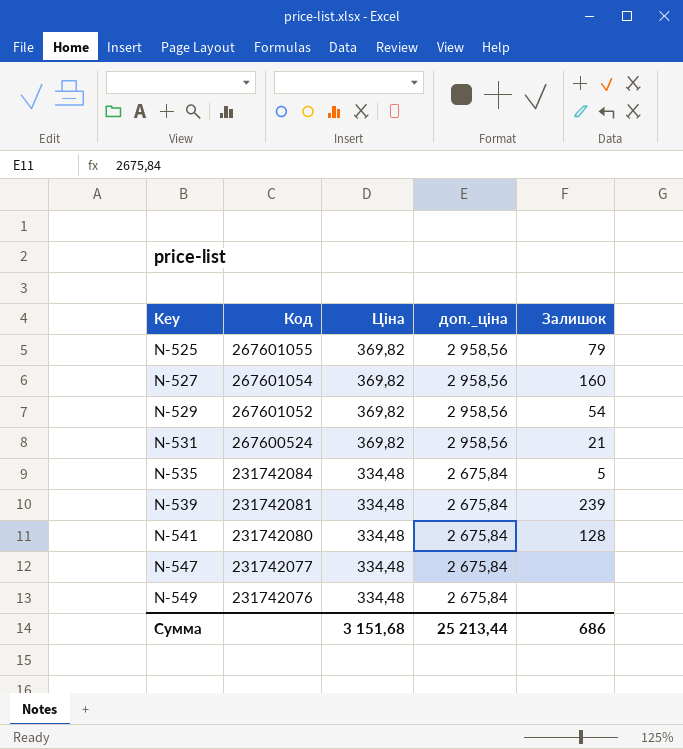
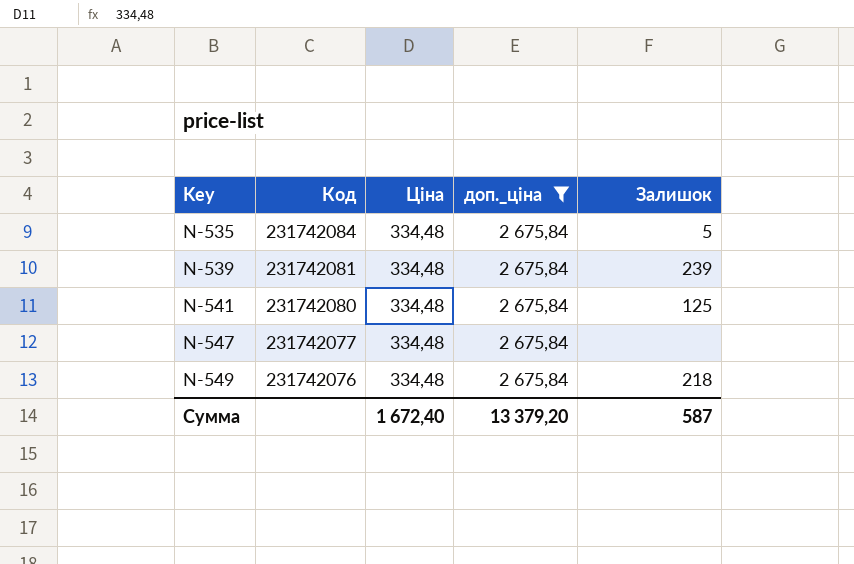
filter: none -> доп._ціна = 2 675,84
N-541 | Залишок: 128 -> 125
N-549 | Залишок: none -> 218
Сумма | Ціна: 3 151,68 -> 1 672,40
Сумма | доп._ціна: 25 213,44 -> 13 379,20
Сумма | Залишок: 686 -> 587

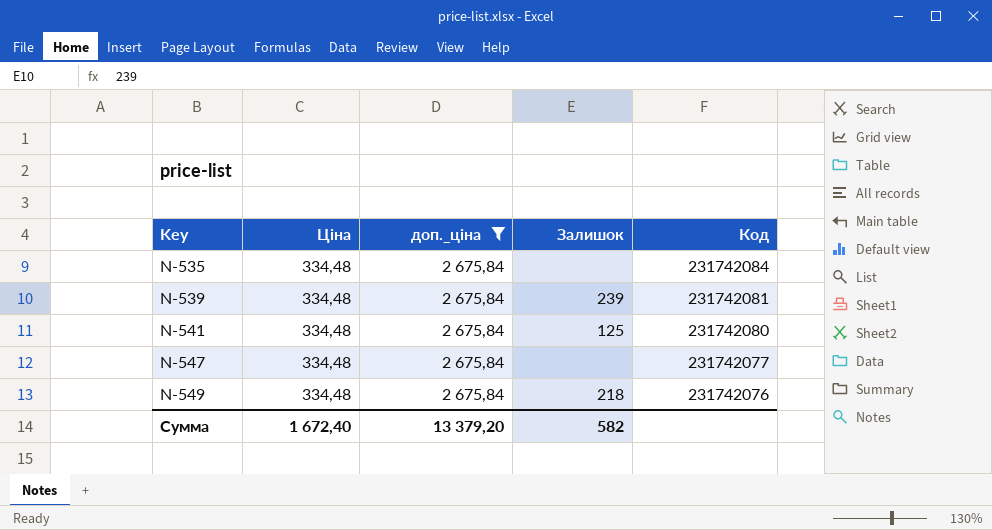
column Код | position: 2 -> 5
N-535 | Залишок: 5 -> none
Сумма | Залишок: 587 -> 582

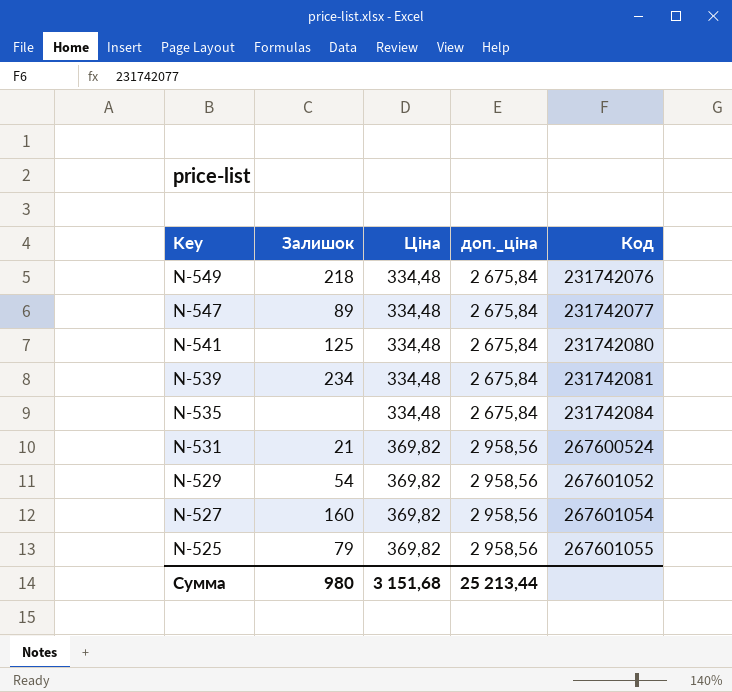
filter: доп._ціна = 2 675,84 -> none
row order: Key ascending -> Key descending
column Залишок | position: 4 -> 2
N-547 | Залишок: none -> 89
N-539 | Залишок: 239 -> 234
Сумма | Залишок: 582 -> 980
Сумма | Ціна: 1 672,40 -> 3 151,68
Сумма | доп._ціна: 13 379,20 -> 25 213,44

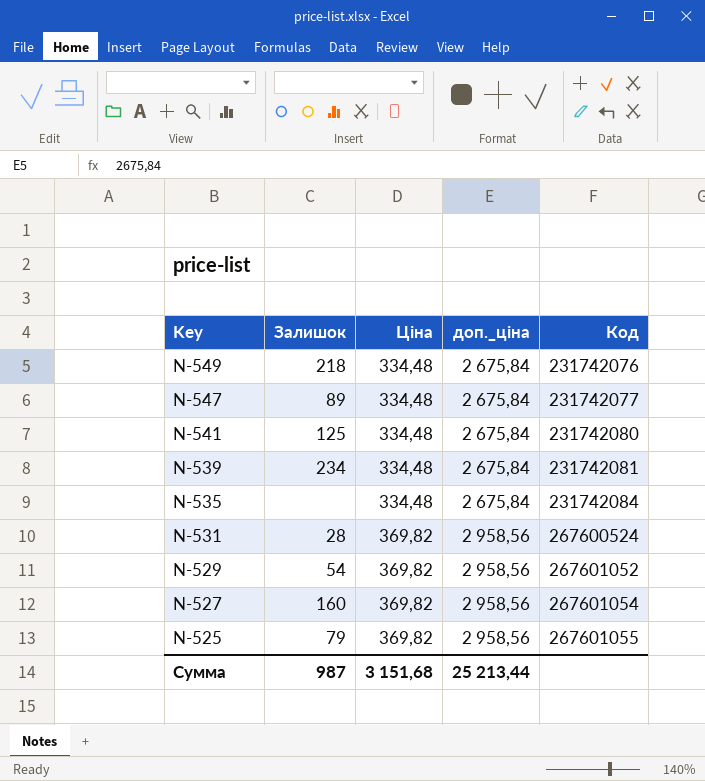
N-531 | Залишок: 21 -> 28
Сумма | Залишок: 980 -> 987

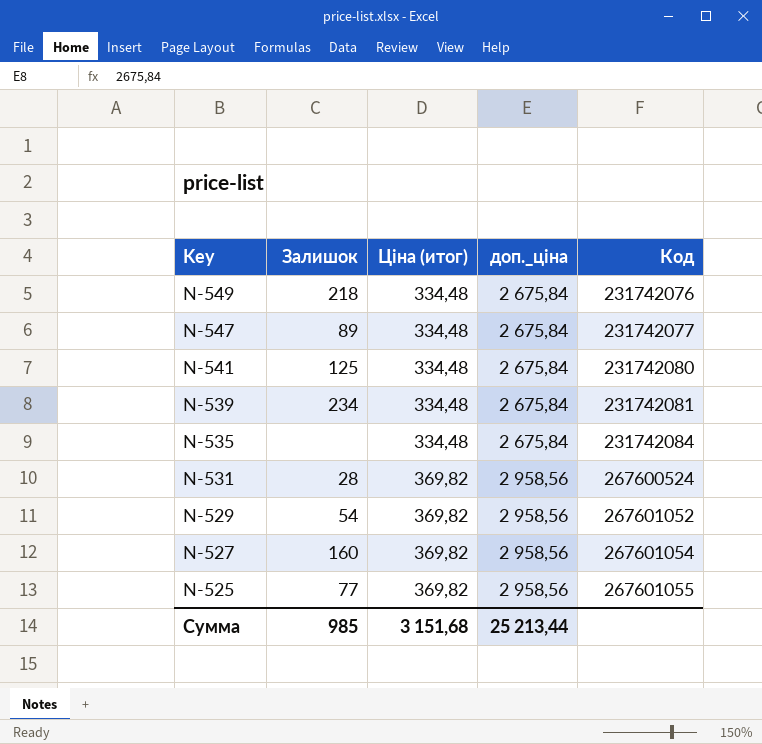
column name: Ціна -> Ціна (итог)
N-525 | Залишок: 79 -> 77
Сумма | Залишок: 987 -> 985

